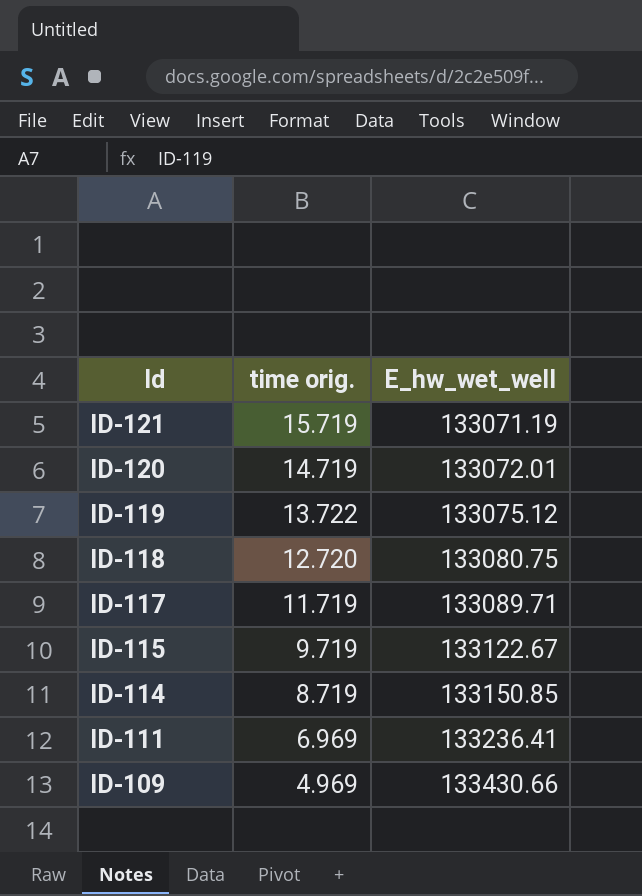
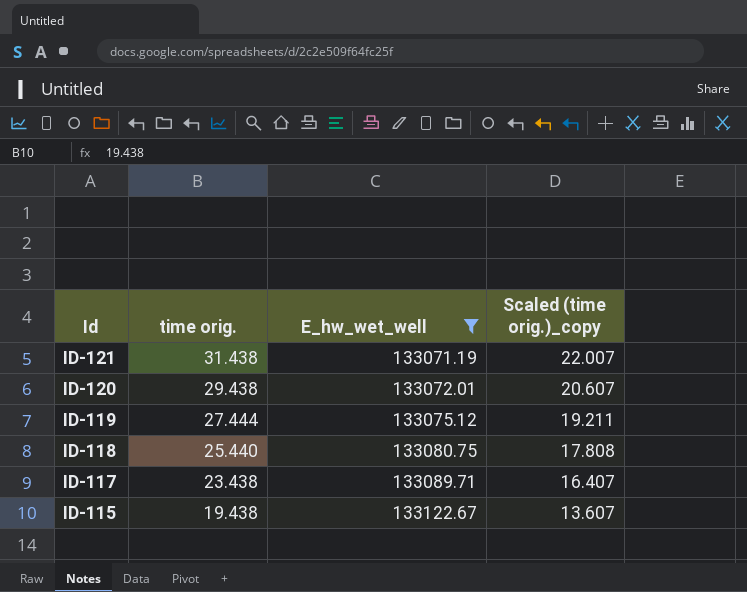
filter: none -> E_hw_wet_well <= 133122.67
column Scaled (time orig.)_copy | formula: none -> [time orig.] * 0.7
ID-121 | time orig.: 15.719 -> 31.438
ID-120 | time orig.: 14.719 -> 29.438
ID-119 | time orig.: 13.722 -> 27.444
ID-118 | time orig.: 12.720 -> 25.440
ID-117 | time orig.: 11.719 -> 23.438
ID-115 | time orig.: 9.719 -> 19.438

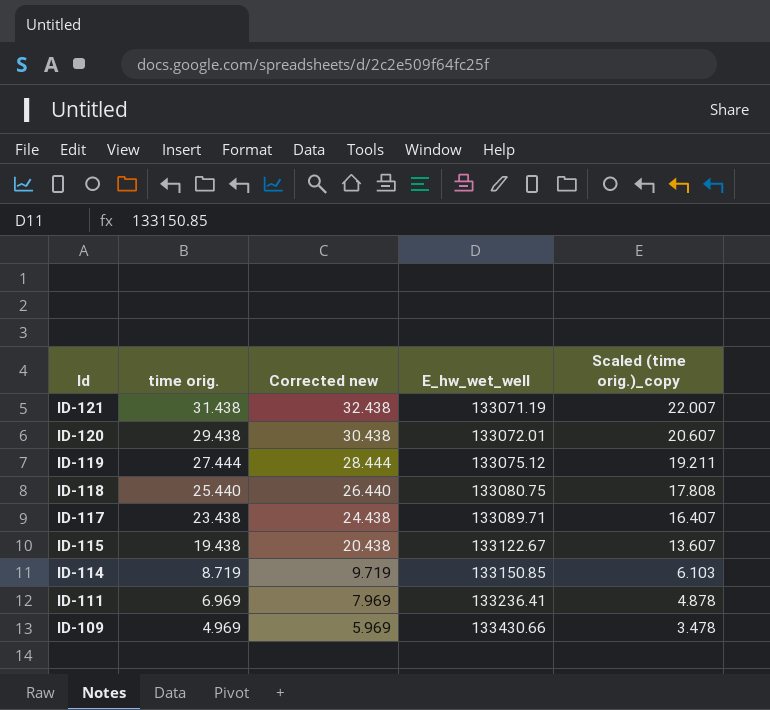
filter: E_hw_wet_well <= 133122.67 -> none
column Corrected new | formula: none -> [time orig.] + 1

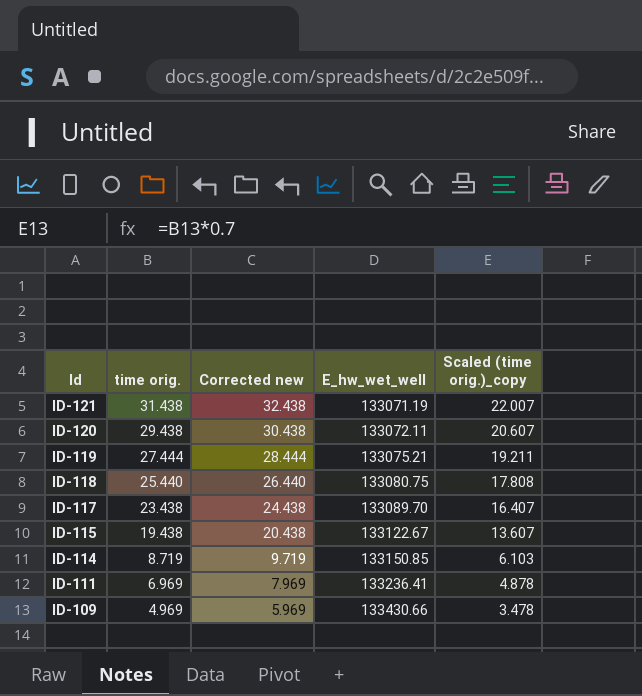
ID-120 | E_hw_wet_well: 133072.01 -> 133072.11
ID-119 | E_hw_wet_well: 133075.12 -> 133075.21
ID-117 | E_hw_wet_well: 133089.71 -> 133089.70

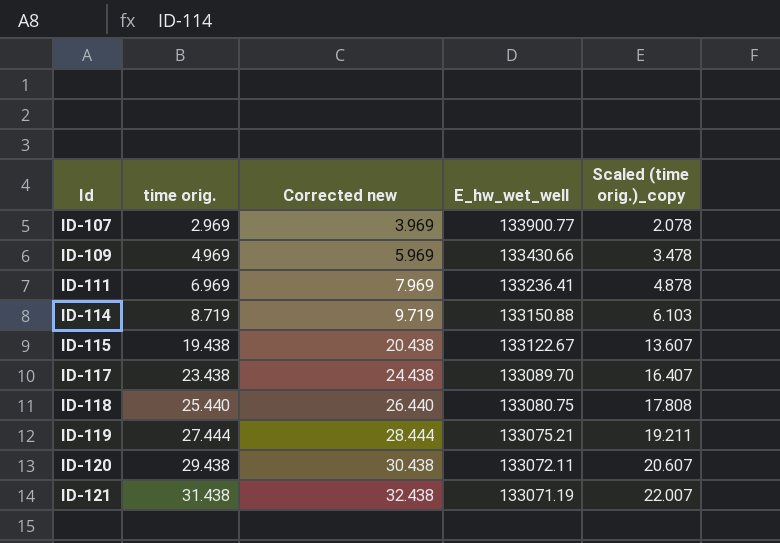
row order: Id descending -> Id ascending
row ID-107: none -> 2.969 | 3.969 | 133900.77 | 2.078
ID-114 | E_hw_wet_well: 133150.85 -> 133150.88

